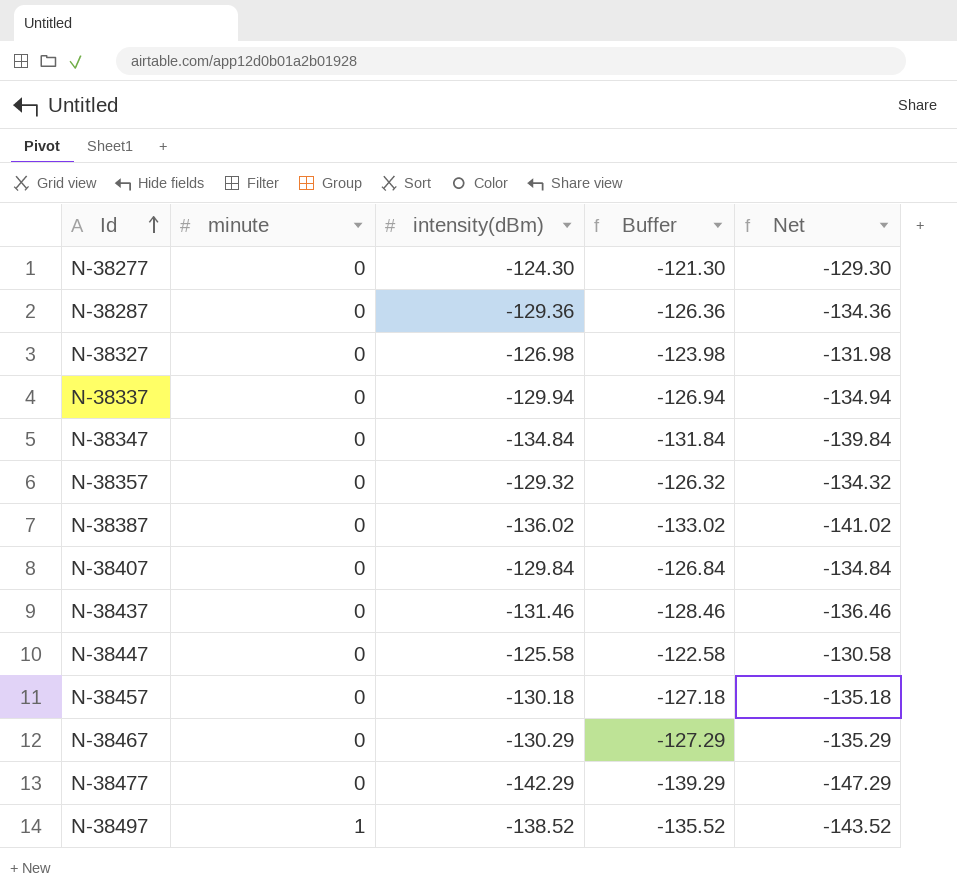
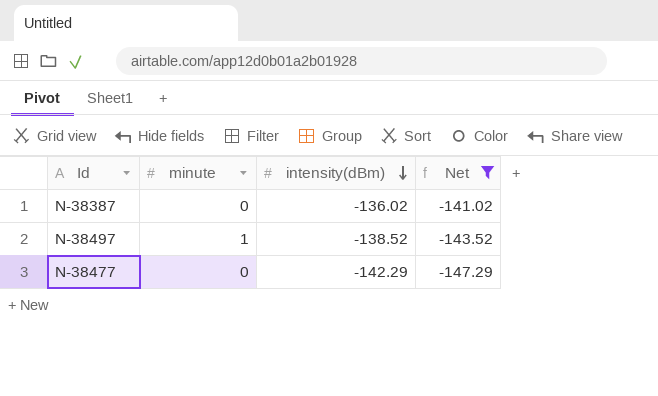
filter: none -> Net <= -141.02
row order: Id ascending -> intensity(dBm) descending
column Buffer | formula: [intensity(dBm)] + 3 -> none

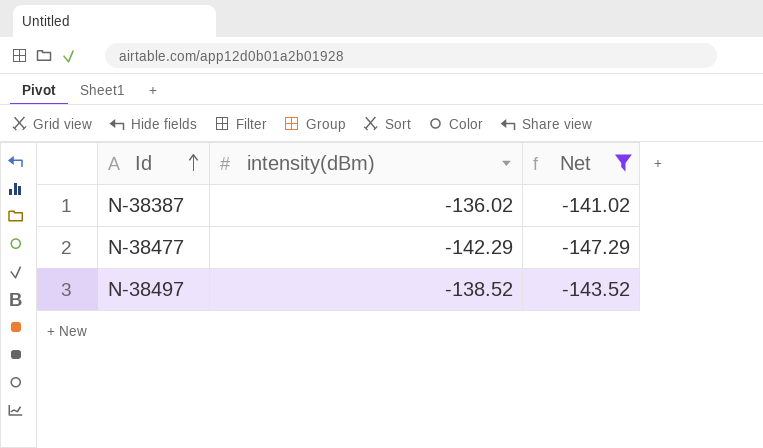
row order: intensity(dBm) descending -> Id ascending
column minute | position: 2 -> none

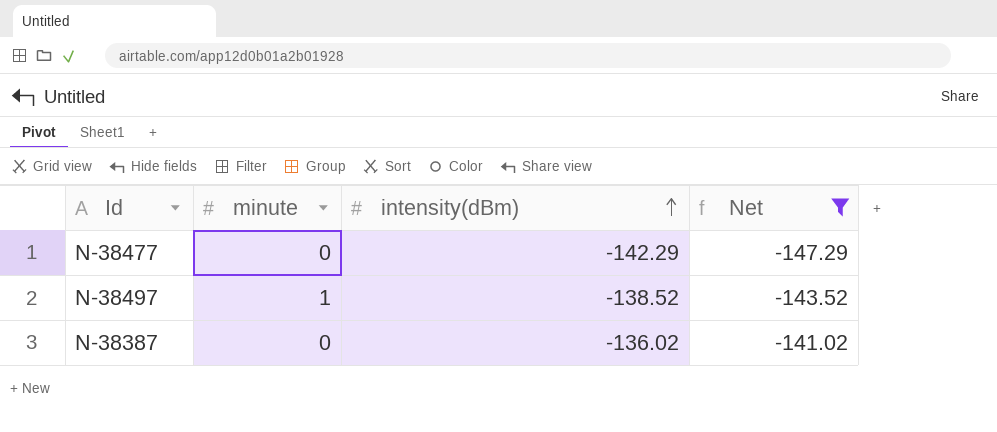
row order: Id ascending -> intensity(dBm) ascending
column minute | position: none -> 2

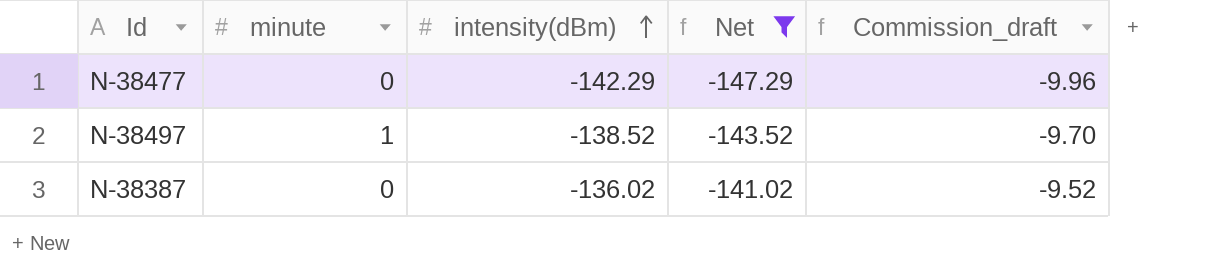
column Commission_draft | formula: none -> [intensity(dBm)] * 0.07

